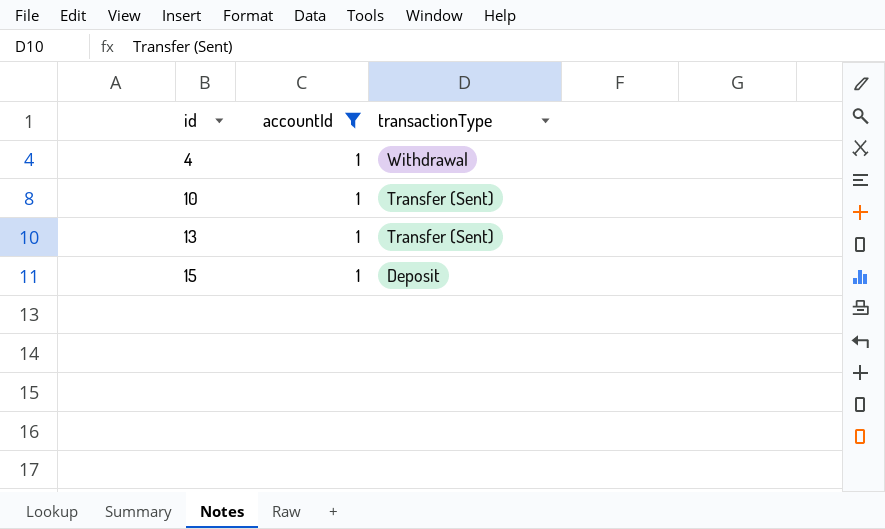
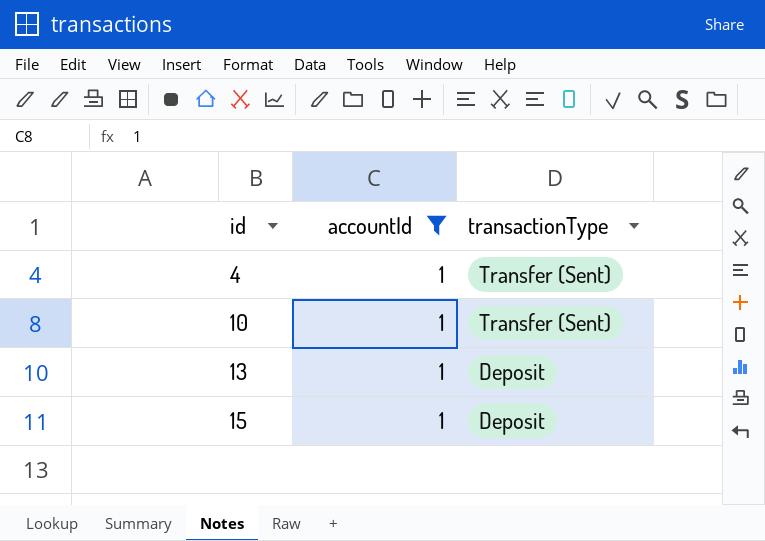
4 | transactionType: Withdrawal -> Transfer (Sent)
13 | transactionType: Transfer (Sent) -> Deposit

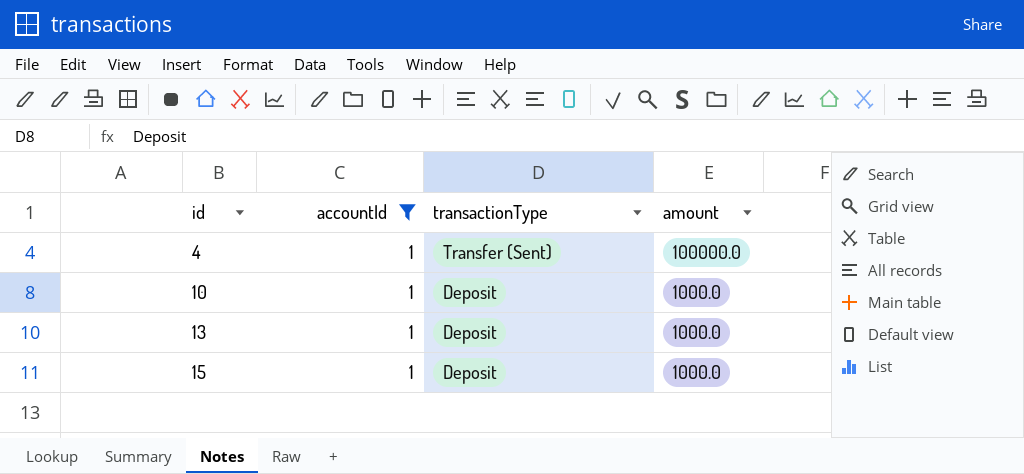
column amount | position: none -> 4
10 | transactionType: Transfer (Sent) -> Deposit

